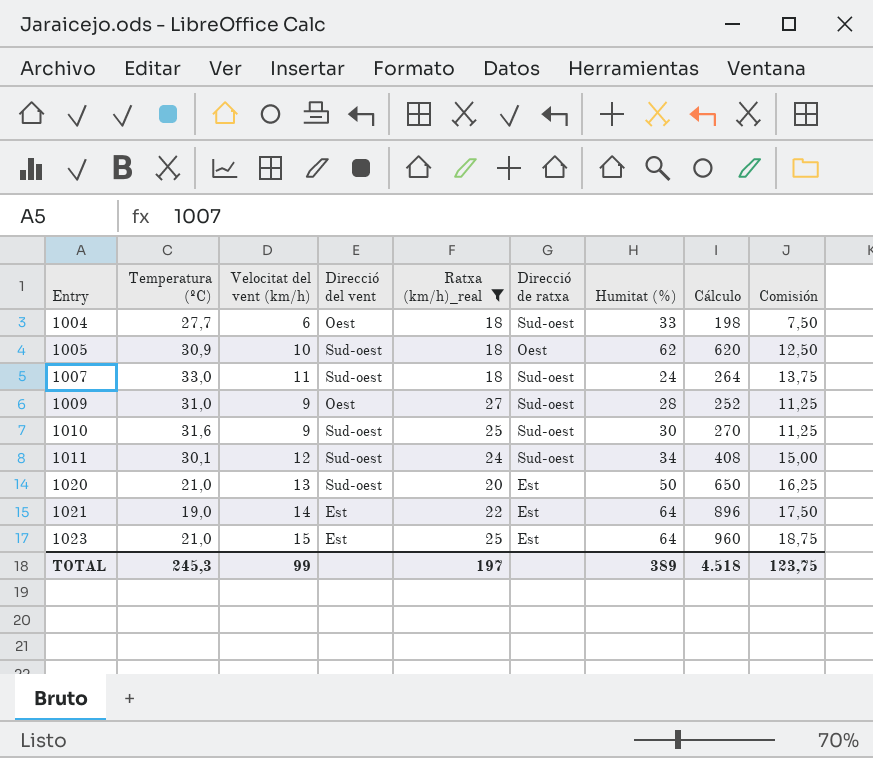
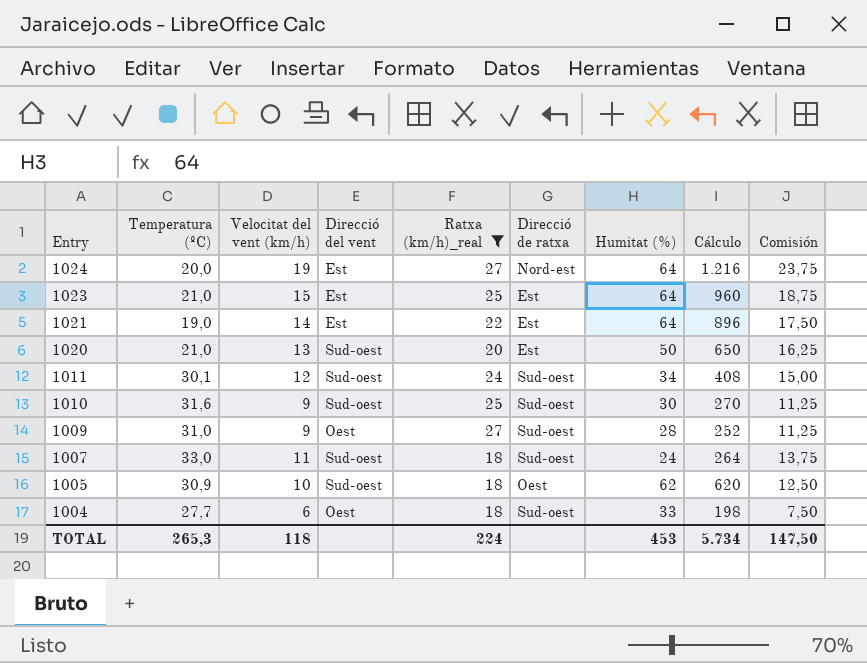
row order: Entry ascending -> Entry descending
row 1024: none -> 20,0 | 19 | Est | 27 | Nord-est | 64 | 1.216 | 23,75
TOTAL | Temperatura (ºC): 245,3 -> 265,3
TOTAL | Velocitat del vent (km/h): 99 -> 118
TOTAL | Ratxa (km/h)_real: 197 -> 224
TOTAL | Humitat (%): 389 -> 453
TOTAL | Cálculo: 4.518 -> 5.734
TOTAL | Comisión: 123,75 -> 147,50

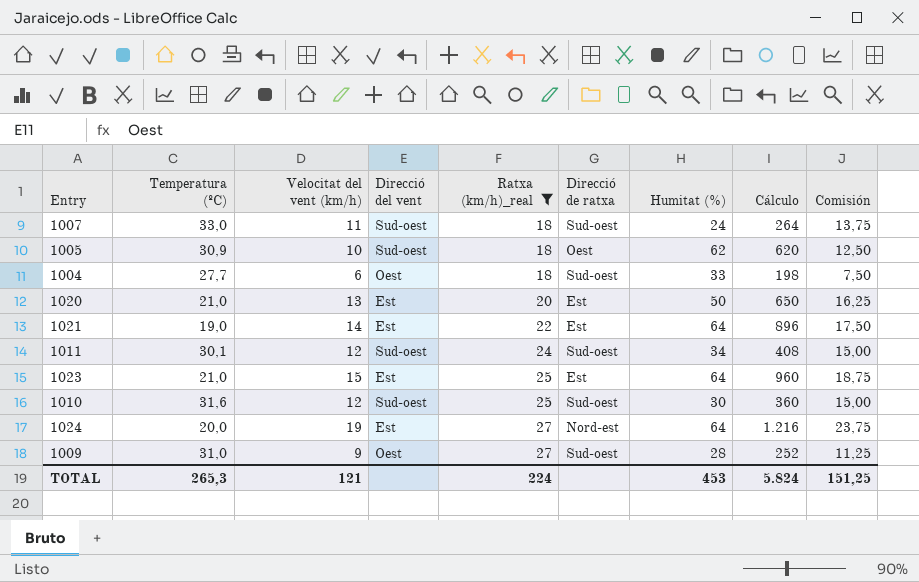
row order: Entry descending -> Ratxa (km/h)_real ascending
1020 | Direcció del vent: Sud-oest -> Est
1010 | Velocitat del vent (km/h): 9 -> 12
1010 | Cálculo: 270 -> 360
1010 | Comisión: 11,25 -> 15,00
TOTAL | Velocitat del vent (km/h): 118 -> 121
TOTAL | Cálculo: 5.734 -> 5.824
TOTAL | Comisión: 147,50 -> 151,25

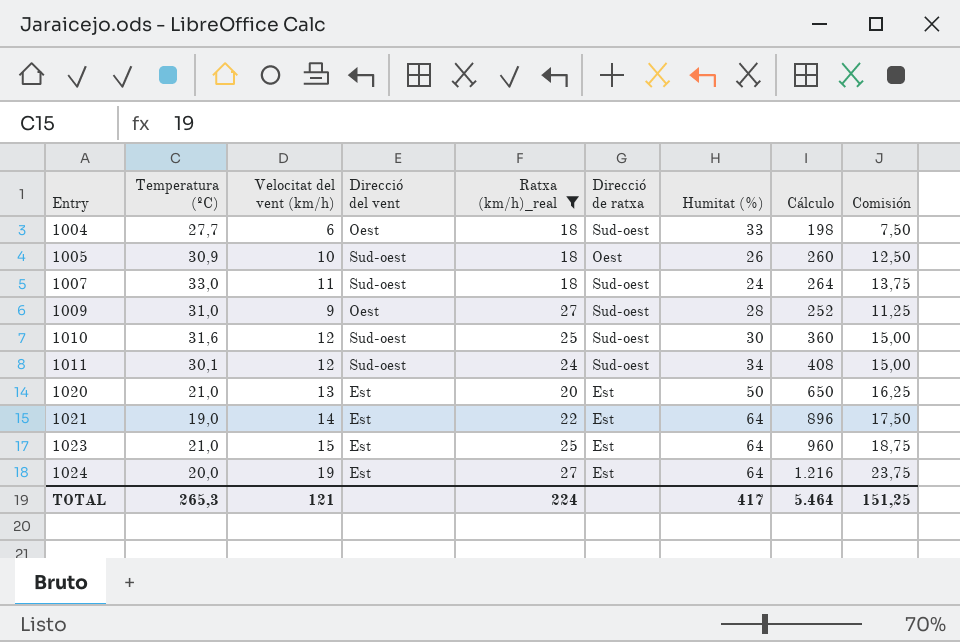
row order: Ratxa (km/h)_real ascending -> Entry ascending
1005 | Humitat (%): 62 -> 26
1005 | Cálculo: 620 -> 260
1024 | Direcció de ratxa: Nord-est -> Est
TOTAL | Humitat (%): 453 -> 417
TOTAL | Cálculo: 5.824 -> 5.464

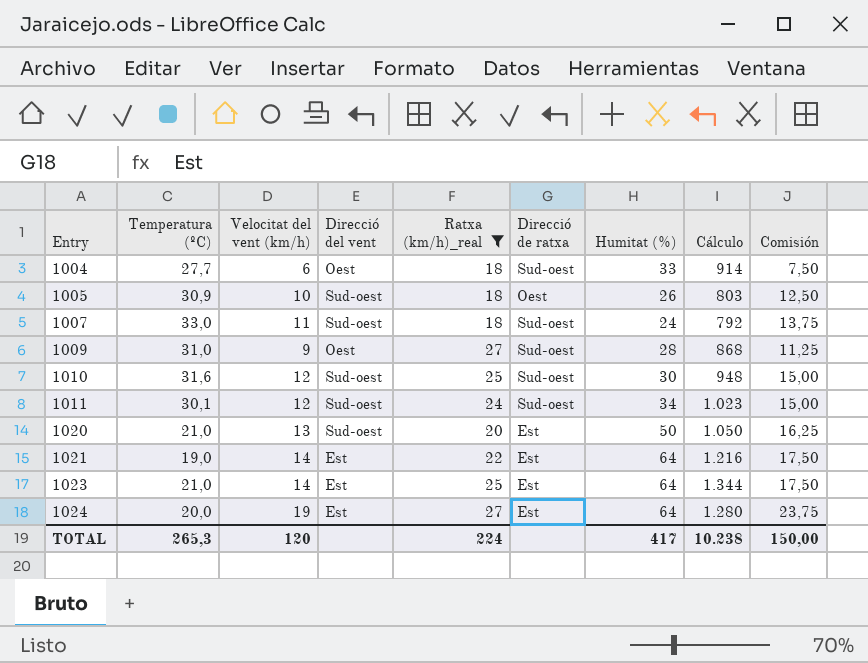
column Cálculo | formula: [Velocitat del vent (km/h)] * [Humitat (%)] -> [Temperatura (ºC)] * [Humitat (%)]
1020 | Direcció del vent: Est -> Sud-oest
1023 | Velocitat del vent (km/h): 15 -> 14
1023 | Comisión: 18,75 -> 17,50
TOTAL | Velocitat del vent (km/h): 121 -> 120
TOTAL | Cálculo: 5.464 -> 10.238
TOTAL | Comisión: 151,25 -> 150,00

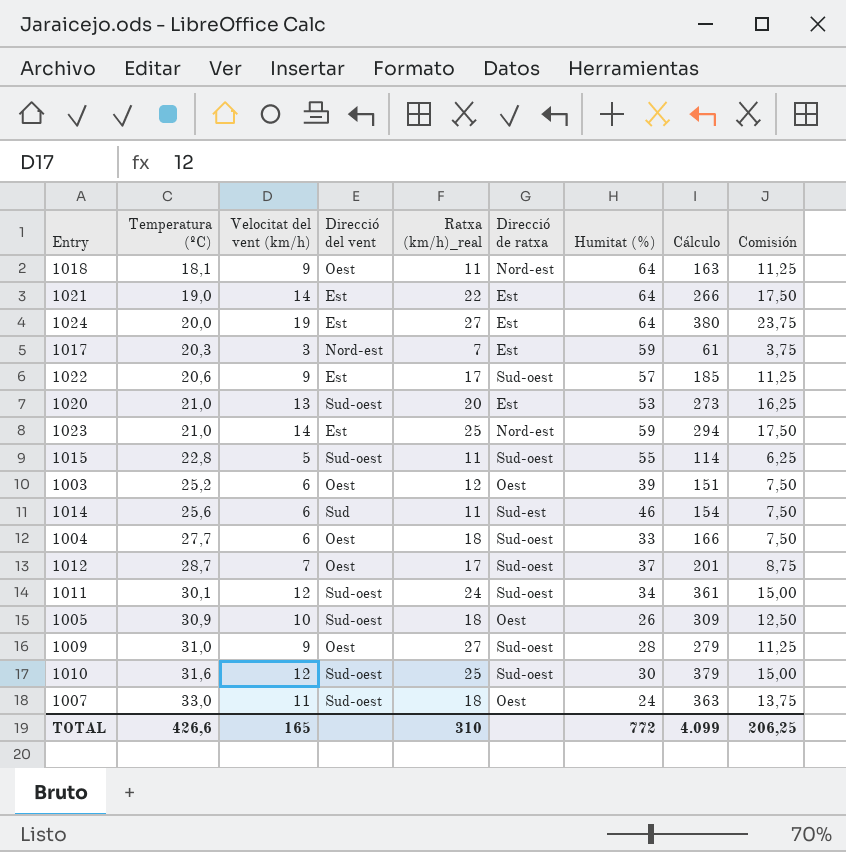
filter: Ratxa (km/h)_real >= 18 -> none
row order: Entry ascending -> Temperatura (ºC) ascending
column Cálculo | formula: [Temperatura (ºC)] * [Humitat (%)] -> [Temperatura (ºC)] * [Velocitat del vent (km/h)]
1020 | Humitat (%): 50 -> 53
1023 | Direcció de ratxa: Est -> Nord-est
1023 | Humitat (%): 64 -> 59
1007 | Direcció de ratxa: Sud-oest -> Oest
TOTAL | Temperatura (ºC): 265,3 -> 426,6
TOTAL | Velocitat del vent (km/h): 120 -> 165
TOTAL | Ratxa (km/h)_real: 224 -> 310
TOTAL | Humitat (%): 417 -> 772
TOTAL | Cálculo: 10.238 -> 4.099
TOTAL | Comisión: 150,00 -> 206,25

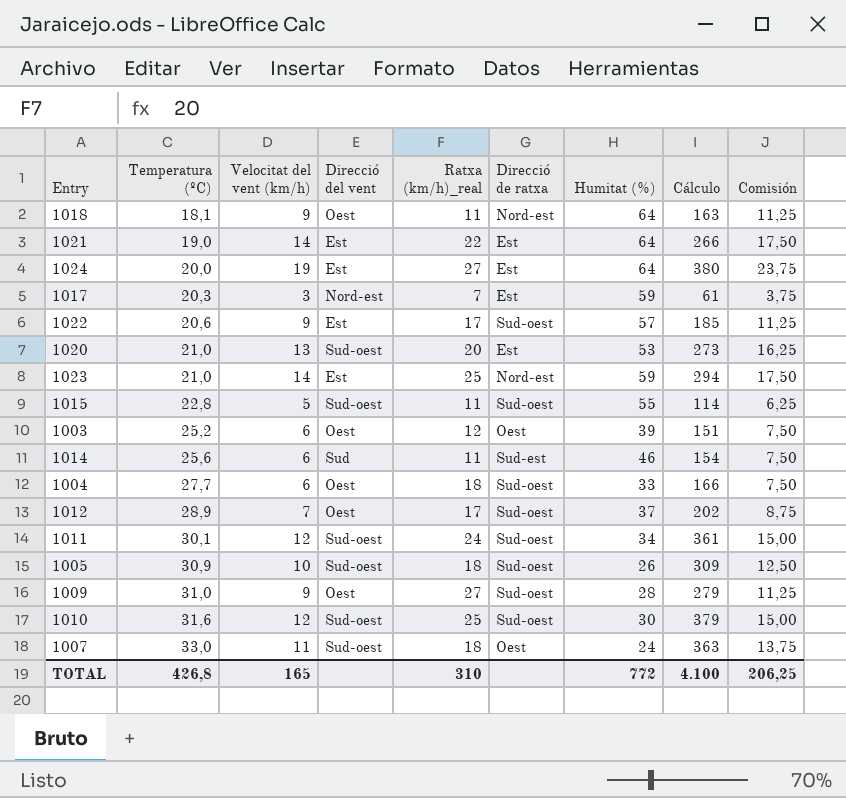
1012 | Temperatura (ºC): 28,7 -> 28,9
1012 | Cálculo: 201 -> 202
1005 | Direcció de ratxa: Oest -> Sud-oest
TOTAL | Temperatura (ºC): 426,6 -> 426,8
TOTAL | Cálculo: 4.099 -> 4.100

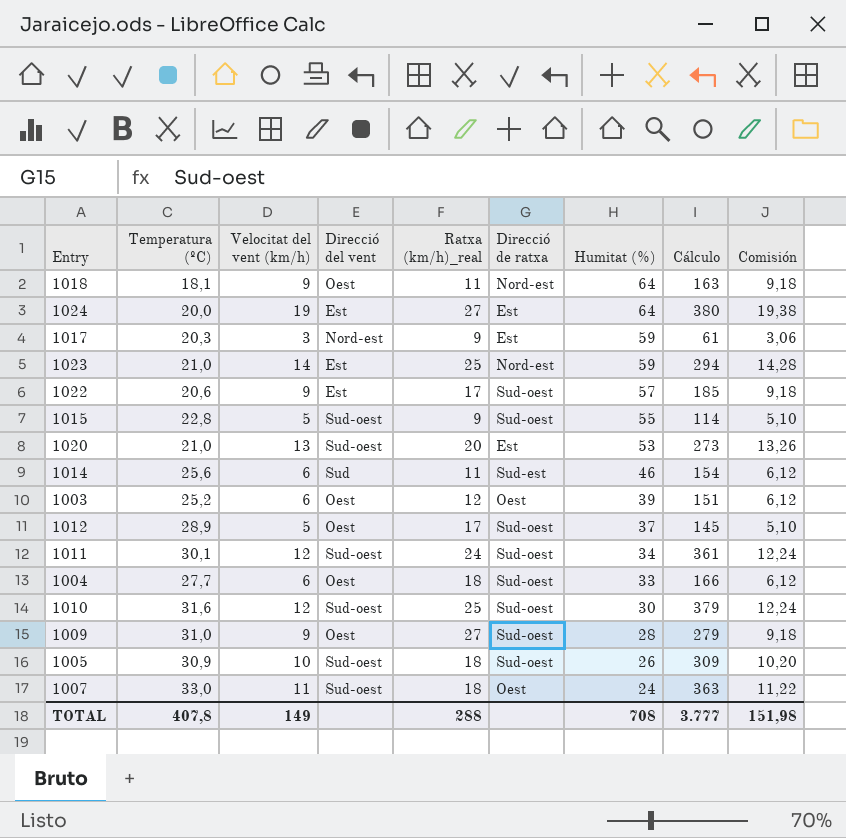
row order: Temperatura (ºC) ascending -> Humitat (%) descending
column Comisión | formula: [Velocitat del vent (km/h)] * 1,25 -> [Velocitat del vent (km/h)] * 1,02
row 1021: 19,0 | 14 | Est | 22 | Est | 64 | 266 | 17,50 -> none
1017 | Ratxa (km/h)_real: 7 -> 9
1015 | Ratxa (km/h)_real: 11 -> 9
1012 | Velocitat del vent (km/h): 7 -> 5
1012 | Cálculo: 202 -> 145
TOTAL | Temperatura (ºC): 426,8 -> 407,8
TOTAL | Velocitat del vent (km/h): 165 -> 149
TOTAL | Ratxa (km/h)_real: 310 -> 288
TOTAL | Humitat (%): 772 -> 708
TOTAL | Cálculo: 4.100 -> 3.777
TOTAL | Comisión: 206,25 -> 151,98

